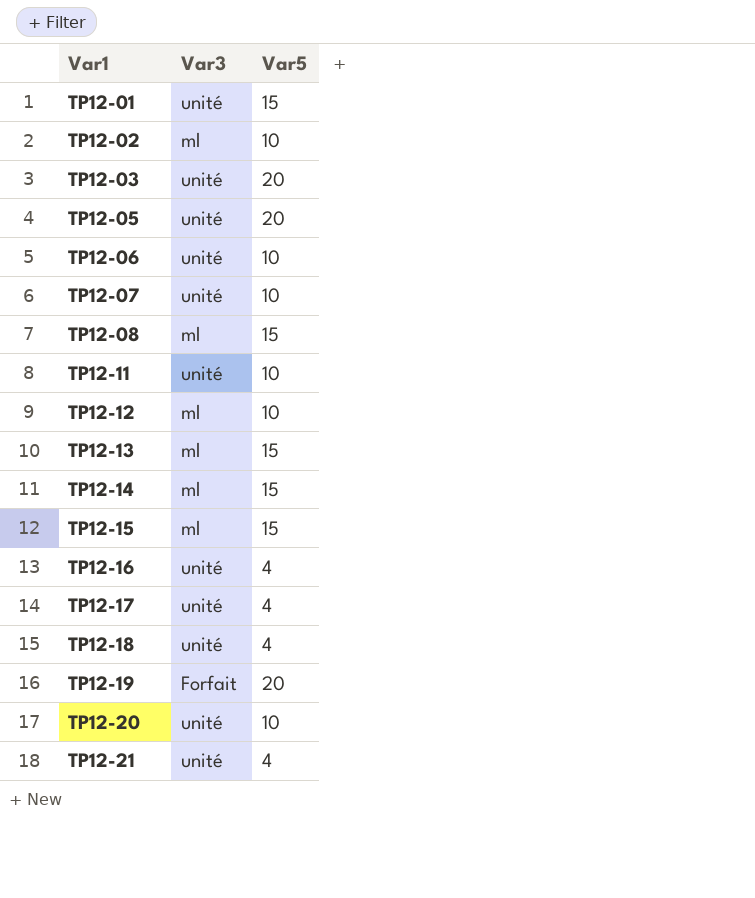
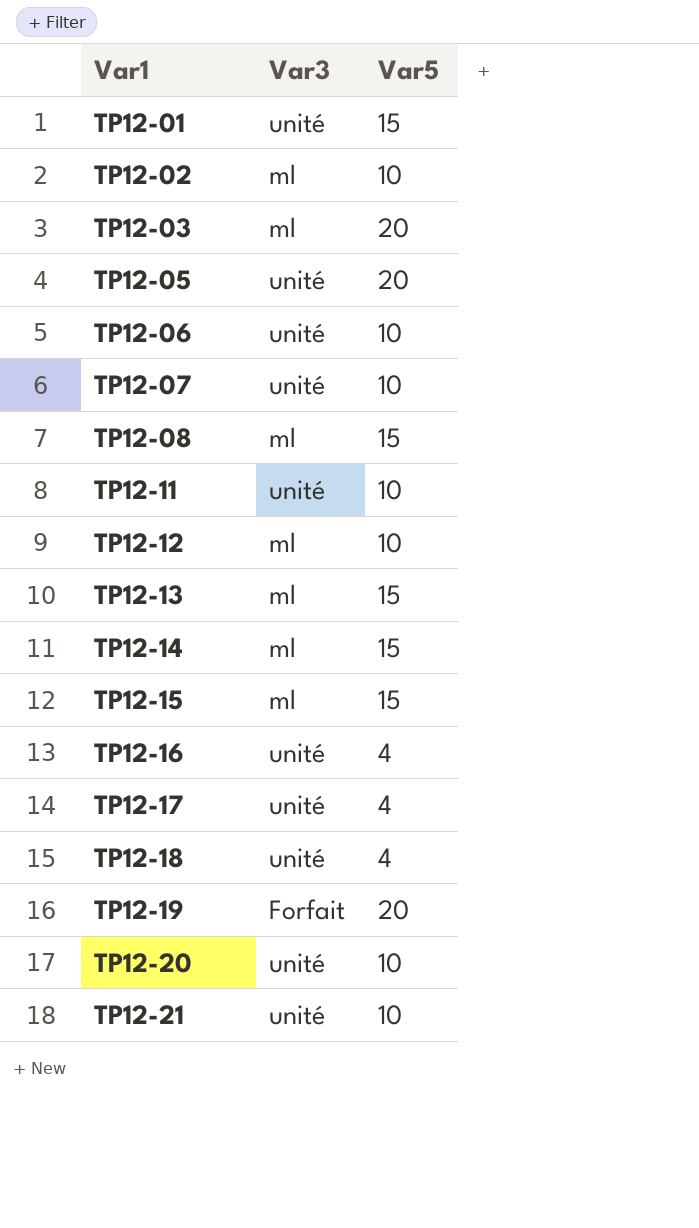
TP12-03 | Var3: unité -> ml
TP12-21 | Var5: 4 -> 10

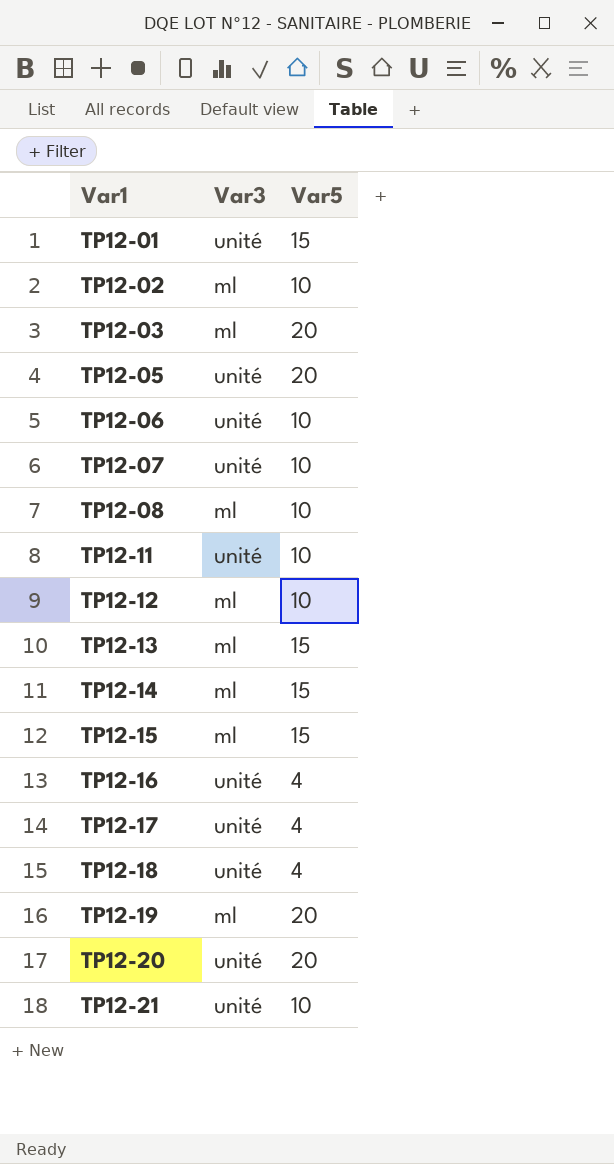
TP12-08 | Var5: 15 -> 10
TP12-19 | Var3: Forfait -> ml
TP12-20 | Var5: 10 -> 20

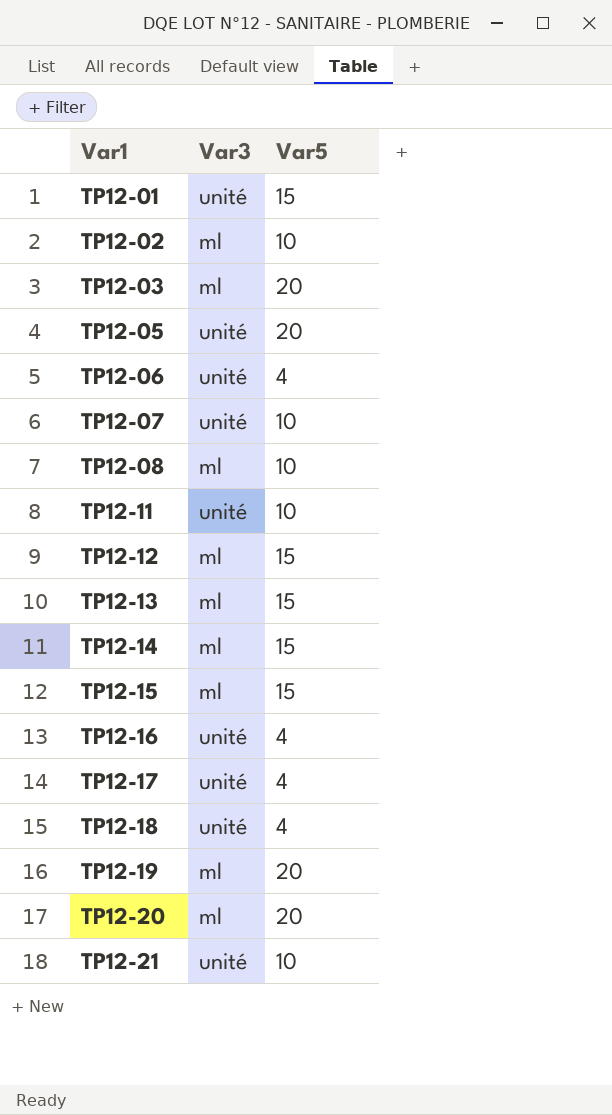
TP12-06 | Var5: 10 -> 4
TP12-12 | Var5: 10 -> 15
TP12-20 | Var3: unité -> ml

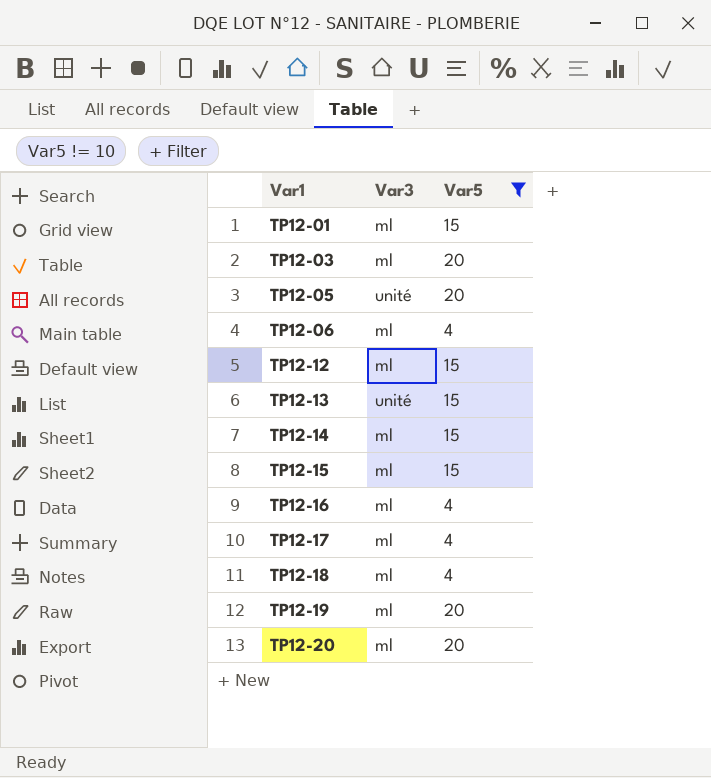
filter: none -> Var5 != 10
TP12-01 | Var3: unité -> ml
TP12-06 | Var3: unité -> ml
TP12-13 | Var3: ml -> unité
TP12-16 | Var3: unité -> ml
TP12-17 | Var3: unité -> ml
TP12-18 | Var3: unité -> ml

